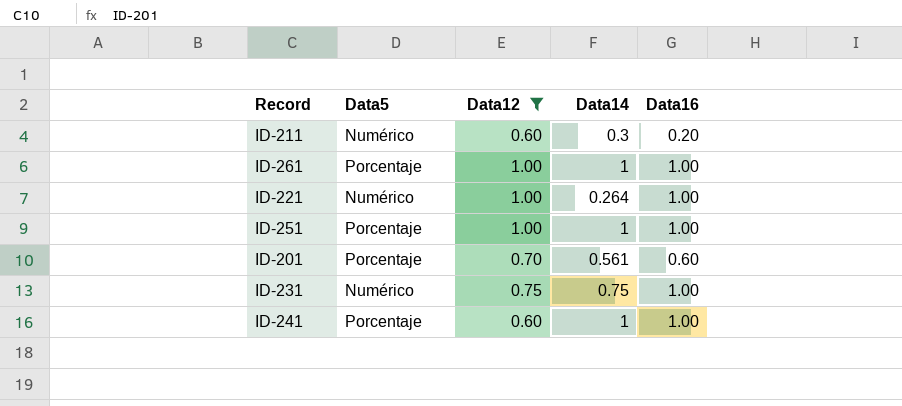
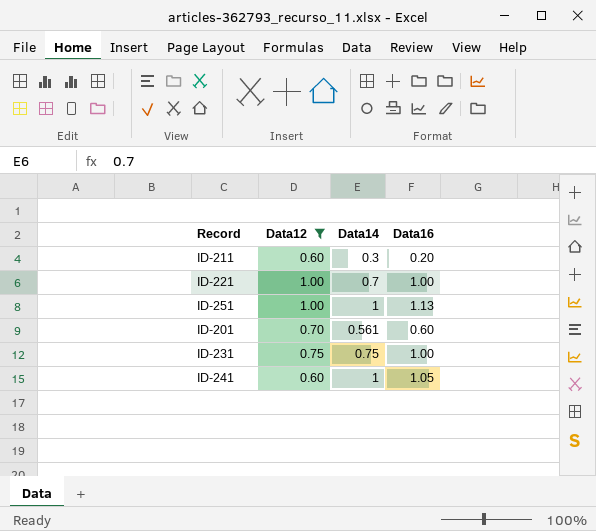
column Data5 | position: 2 -> none
row ID-261: Porcentaje | 1.00 | 1 | 1.00 -> none
ID-221 | Data14: 0.264 -> 0.7
ID-251 | Data16: 1.00 -> 1.13
ID-241 | Data16: 1.00 -> 1.05

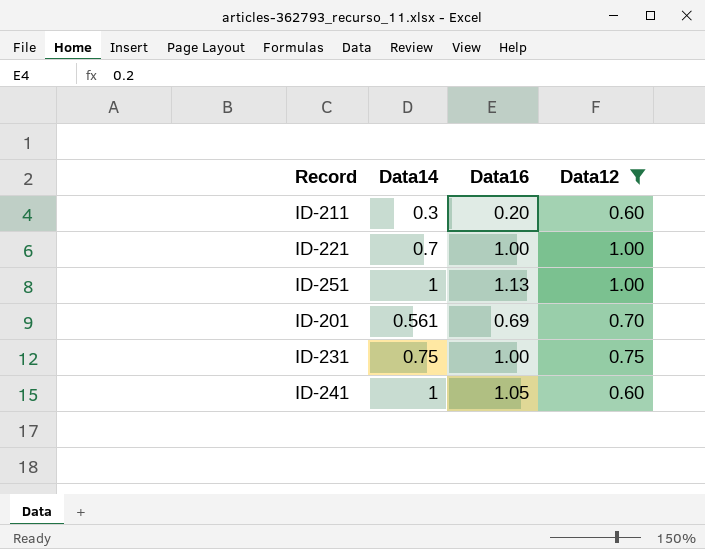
column Data12 | position: 2 -> 4
ID-201 | Data16: 0.60 -> 0.69

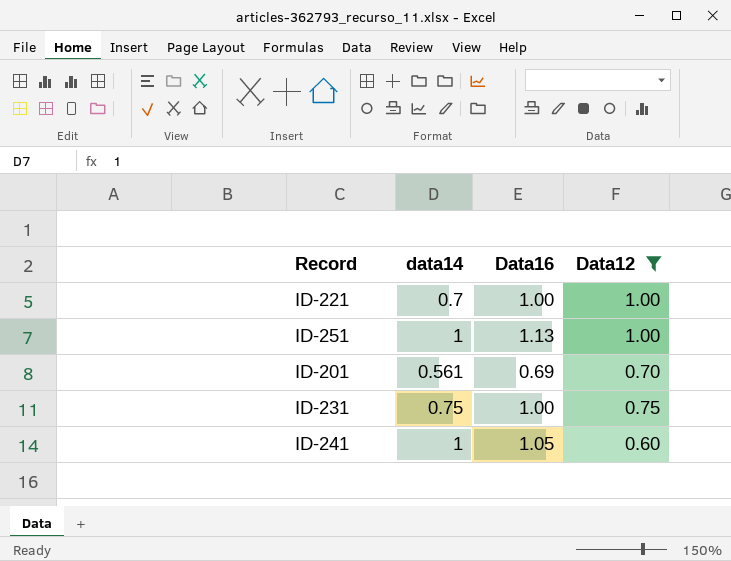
column name: Data14 -> data14
row ID-211: 0.3 | 0.20 | 0.60 -> none

